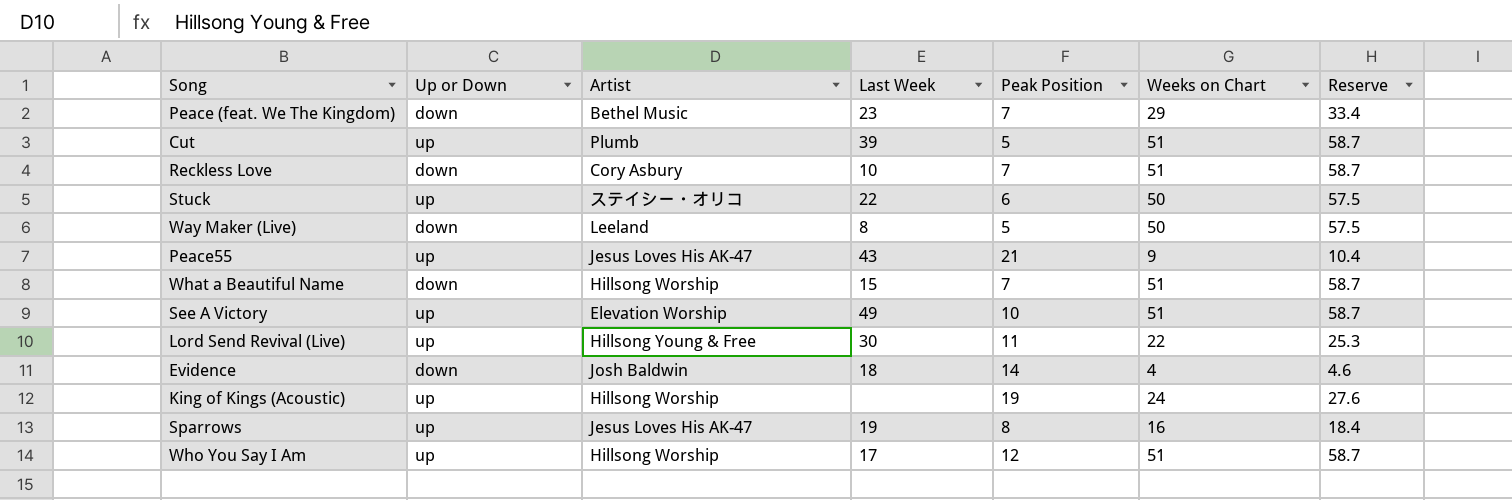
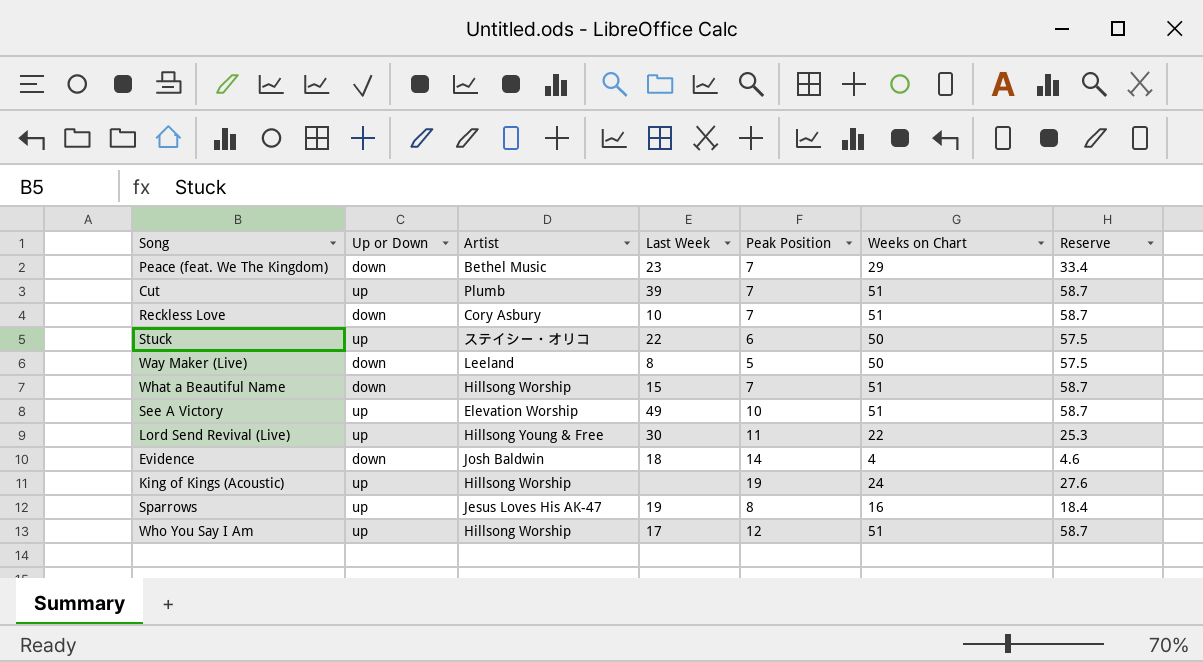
row Peace55: up | Jesus Loves His AK-47 | 43 | 21 | 9 | 10.4 -> none
Cut | Peak Position: 5 -> 7

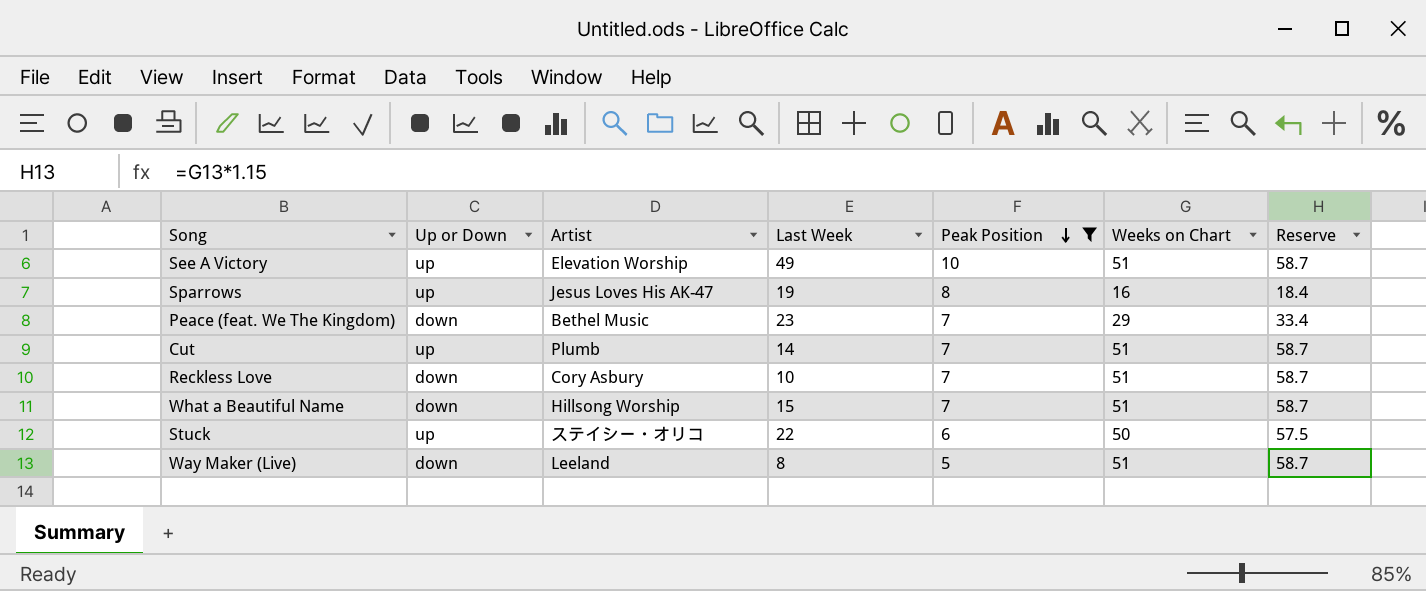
filter: none -> Peak Position <= 10
row order: none -> Peak Position descending
Cut | Last Week: 39 -> 14
Way Maker (Live) | Weeks on Chart: 50 -> 51
Way Maker (Live) | Reserve: 57.5 -> 58.7

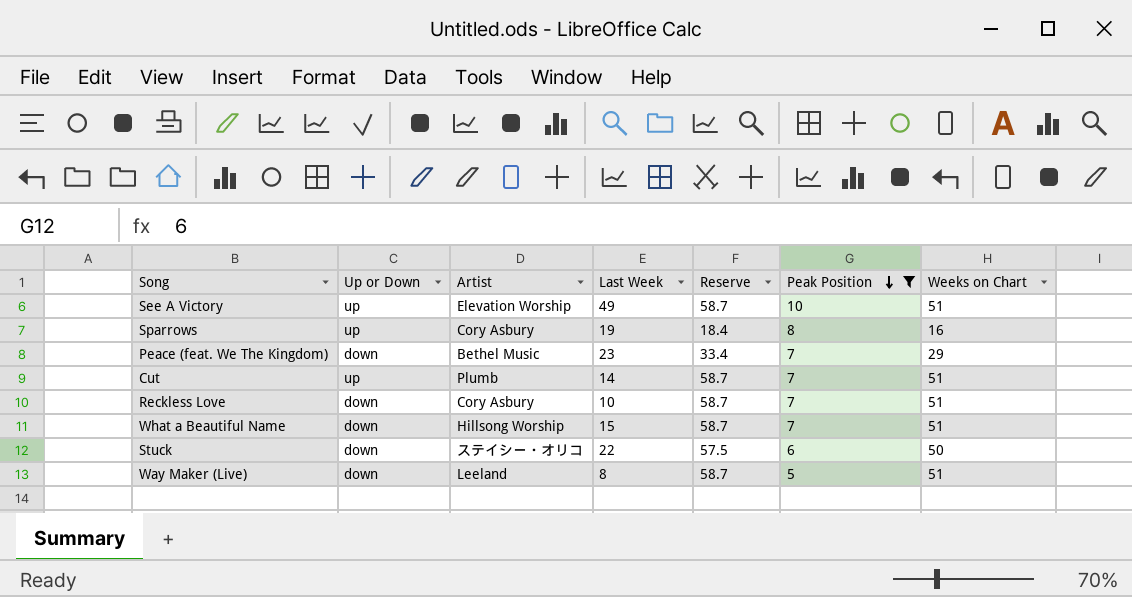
column Reserve | position: 7 -> 5
Sparrows | Artist: Jesus Loves His AK-47 -> Cory Asbury
Stuck | Up or Down: up -> down

